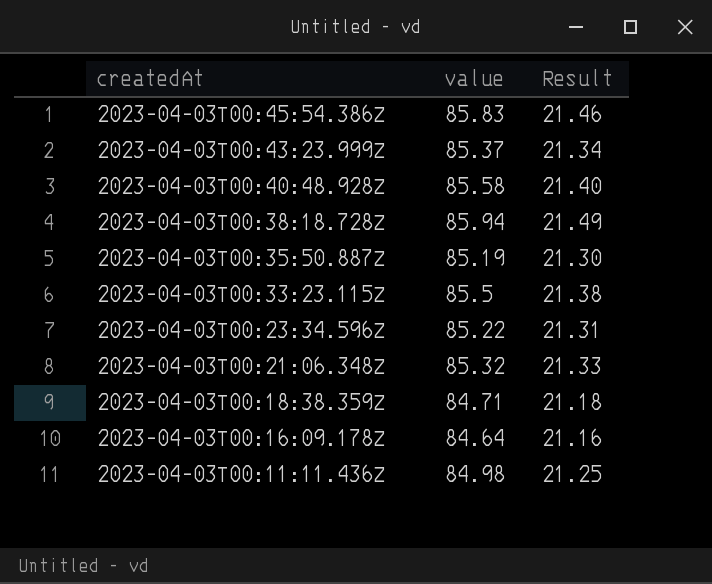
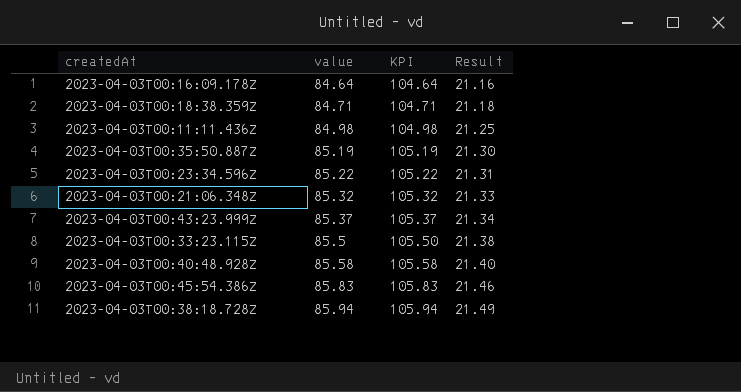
row order: createdAt descending -> value ascending
column KPI | formula: none -> [value] + 20

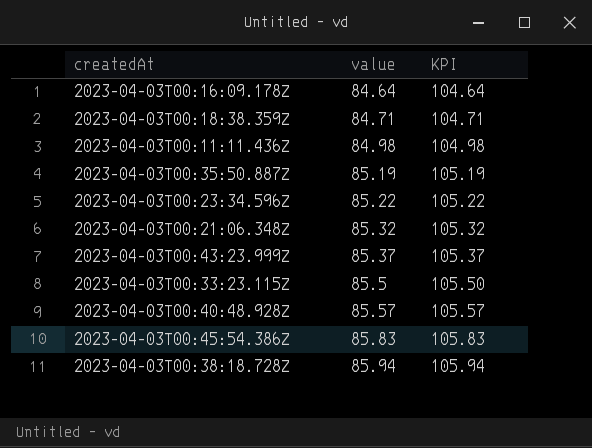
column Result | formula: [value] * 0.25 -> none
2023-04-03T00:40:48.928Z | value: 85.58 -> 85.57
2023-04-03T00:40:48.928Z | KPI: 105.58 -> 105.57

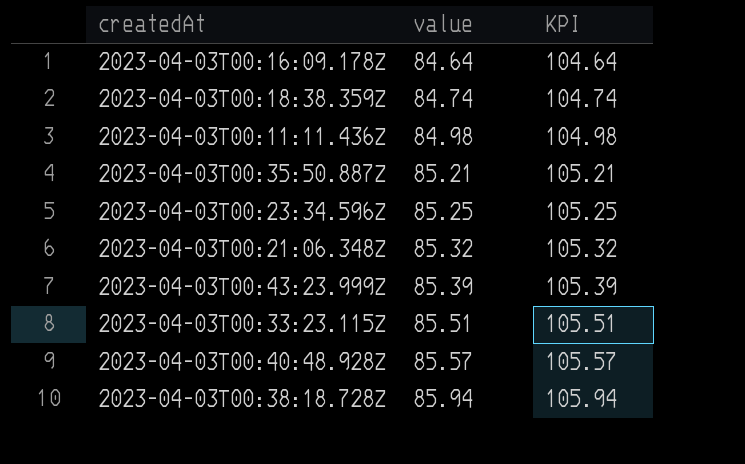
row 2023-04-03T00:45:54.386Z: 85.83 | 105.83 -> none
2023-04-03T00:18:38.359Z | value: 84.71 -> 84.74
2023-04-03T00:18:38.359Z | KPI: 104.71 -> 104.74
2023-04-03T00:35:50.887Z | value: 85.19 -> 85.21
2023-04-03T00:35:50.887Z | KPI: 105.19 -> 105.21
2023-04-03T00:23:34.596Z | value: 85.22 -> 85.25
2023-04-03T00:23:34.596Z | KPI: 105.22 -> 105.25
2023-04-03T00:43:23.999Z | value: 85.37 -> 85.39
2023-04-03T00:43:23.999Z | KPI: 105.37 -> 105.39
2023-04-03T00:33:23.115Z | value: 85.5 -> 85.51
2023-04-03T00:33:23.115Z | KPI: 105.50 -> 105.51

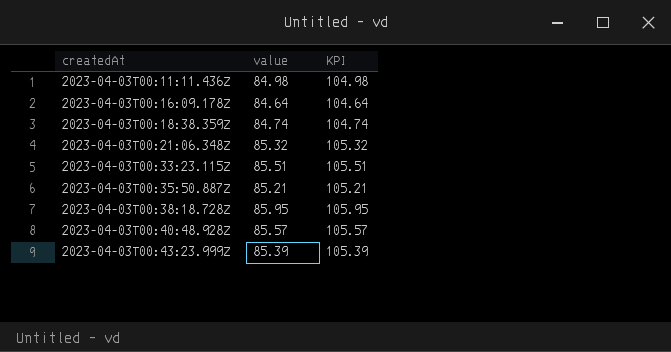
row order: value ascending -> createdAt ascending
row 2023-04-03T00:23:34.596Z: 85.25 | 105.25 -> none
2023-04-03T00:38:18.728Z | value: 85.94 -> 85.95
2023-04-03T00:38:18.728Z | KPI: 105.94 -> 105.95

